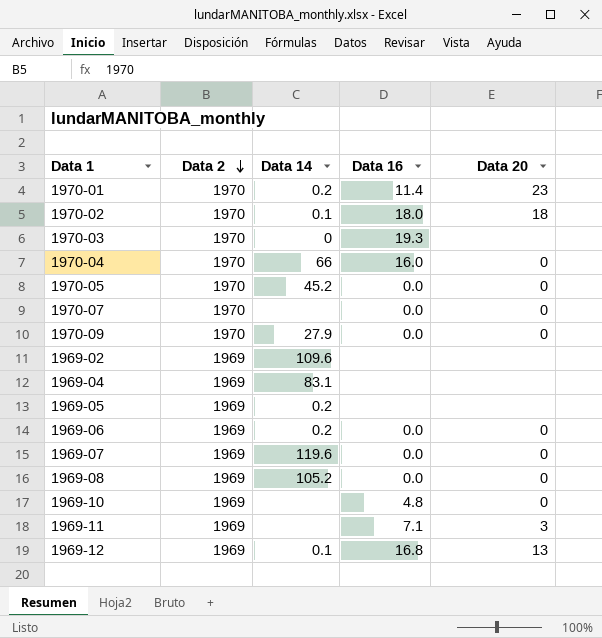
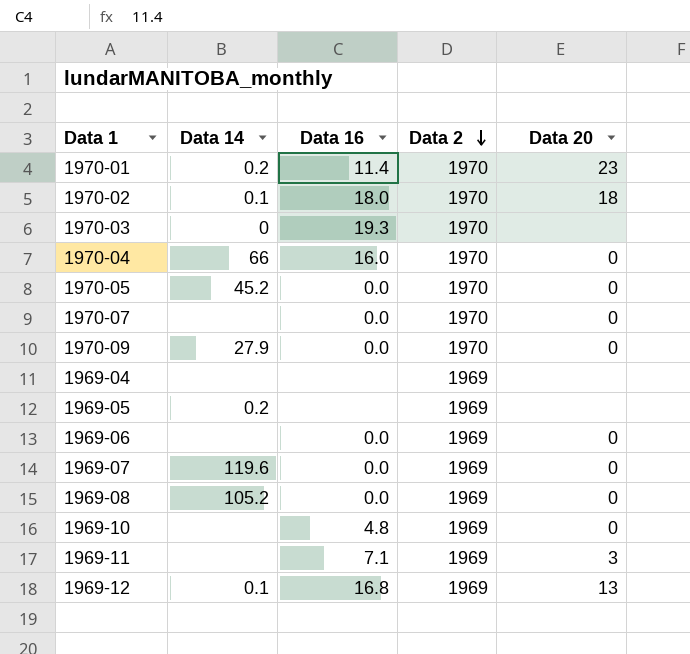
column Data 2 | position: 2 -> 4
row 1969-02: 1969 | 109.6 | none | none -> none
1969-04 | Data 14: 83.1 -> none
1969-06 | Data 14: 0.2 -> none

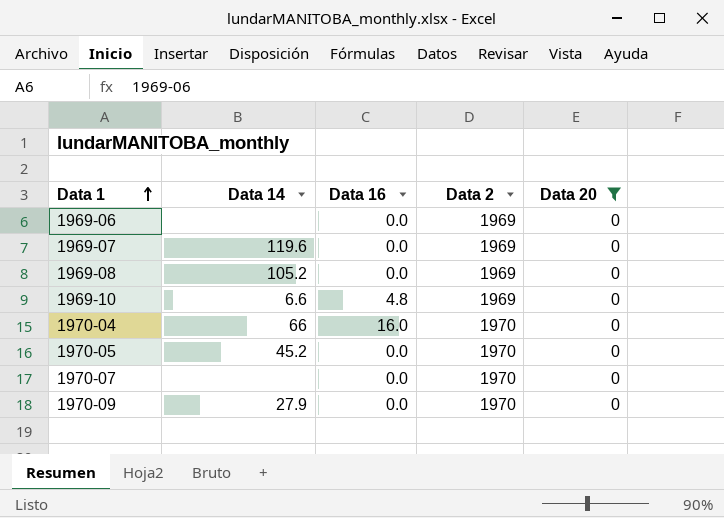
filter: none -> Data 20 = 0
row order: Data 2 descending -> Data 1 ascending
1969-10 | Data 14: none -> 6.6

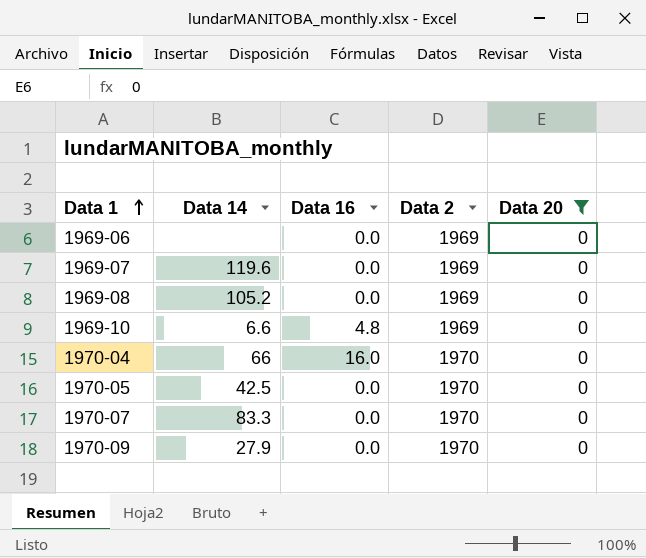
1970-05 | Data 14: 45.2 -> 42.5
1970-07 | Data 14: none -> 83.3

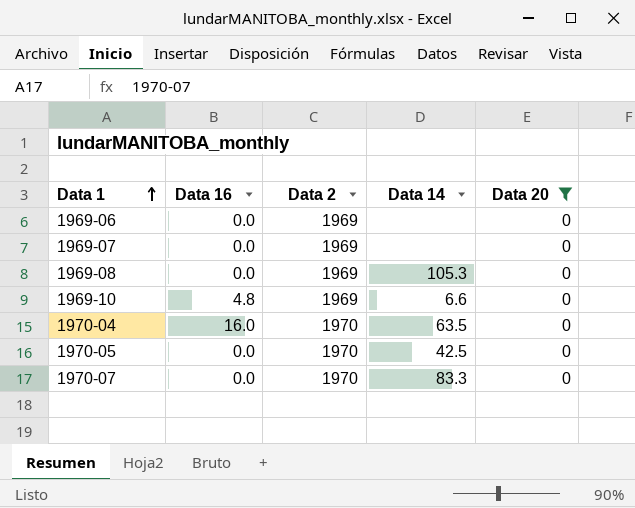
column Data 14 | position: 2 -> 4
row 1970-09: 27.9 | 0.0 | 1970 | 0 -> none
1969-07 | Data 14: 119.6 -> none
1969-08 | Data 14: 105.2 -> 105.3
1970-04 | Data 14: 66 -> 63.5

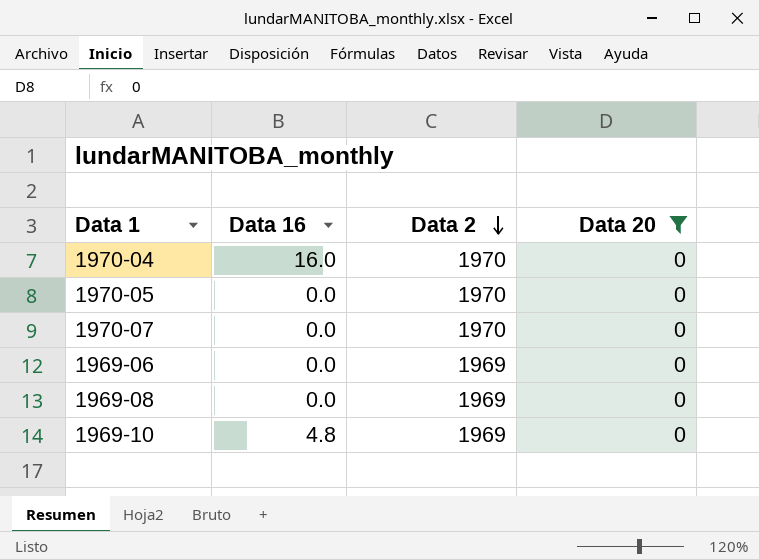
row order: Data 1 ascending -> Data 2 descending
column Data 14 | position: 4 -> none
row 1969-07: 0.0 | 1969 | none | 0 -> none

